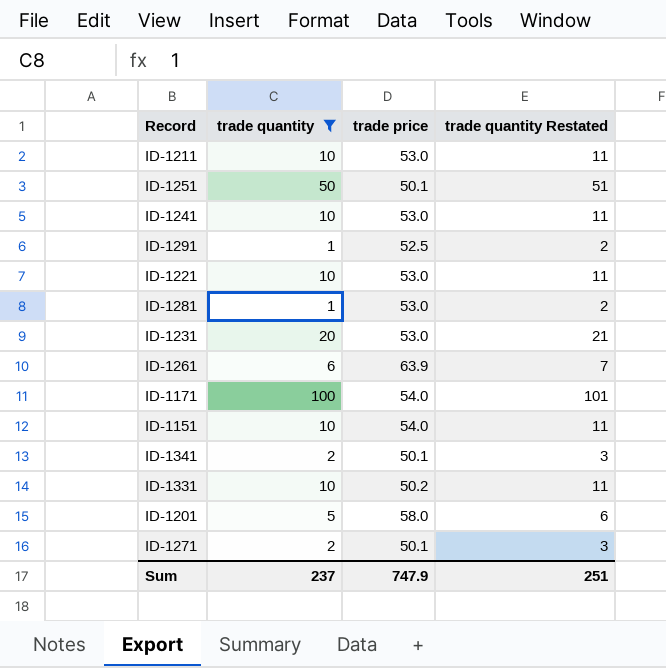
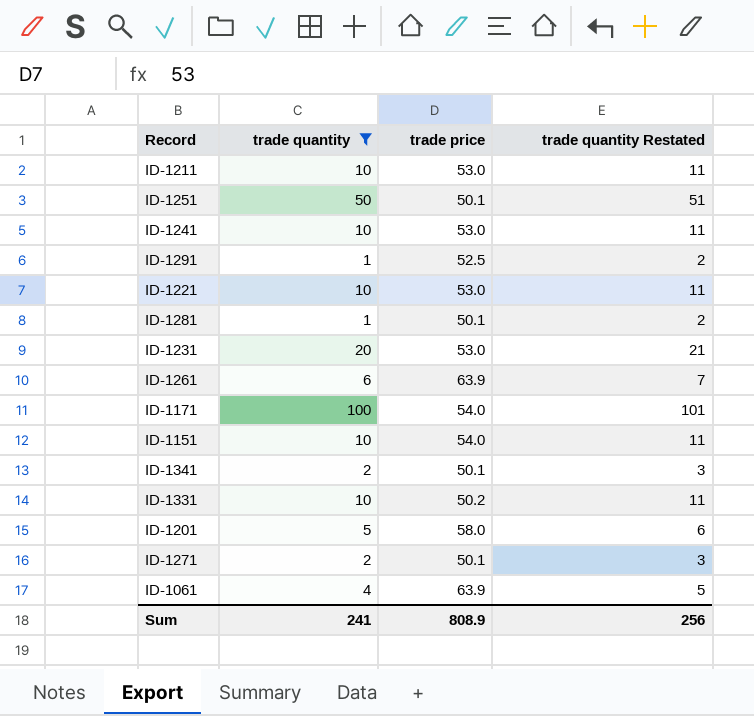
ID-1281 | trade price: 53.0 -> 50.1
row ID-1061: none -> 4 | 63.9 | 5
Sum | trade quantity: 237 -> 241
Sum | trade price: 747.9 -> 808.9
Sum | trade quantity Restated: 251 -> 256

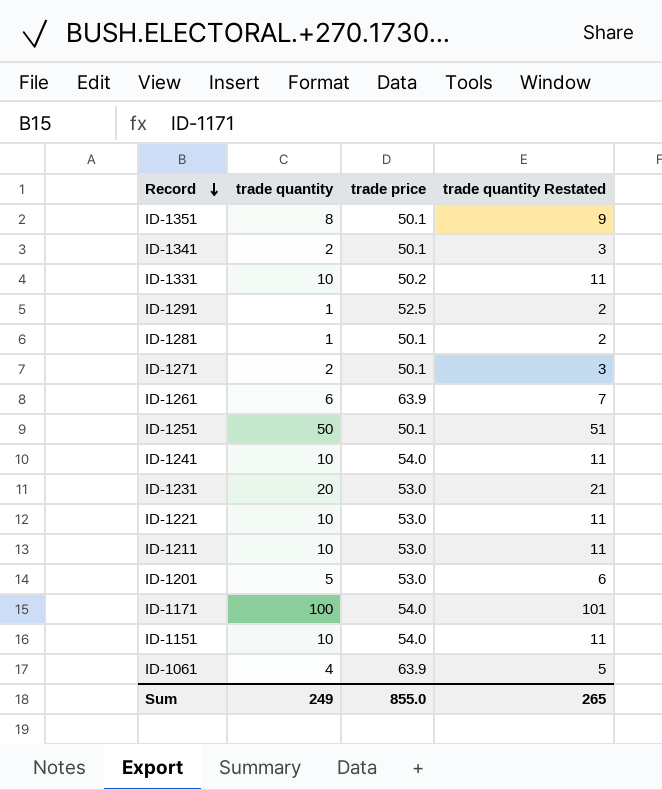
filter: trade quantity != 8 -> none
row order: none -> Record descending
ID-1241 | trade price: 53.0 -> 54.0
ID-1201 | trade price: 58.0 -> 53.0
Sum | trade quantity: 241 -> 249
Sum | trade price: 808.9 -> 855.0
Sum | trade quantity Restated: 256 -> 265

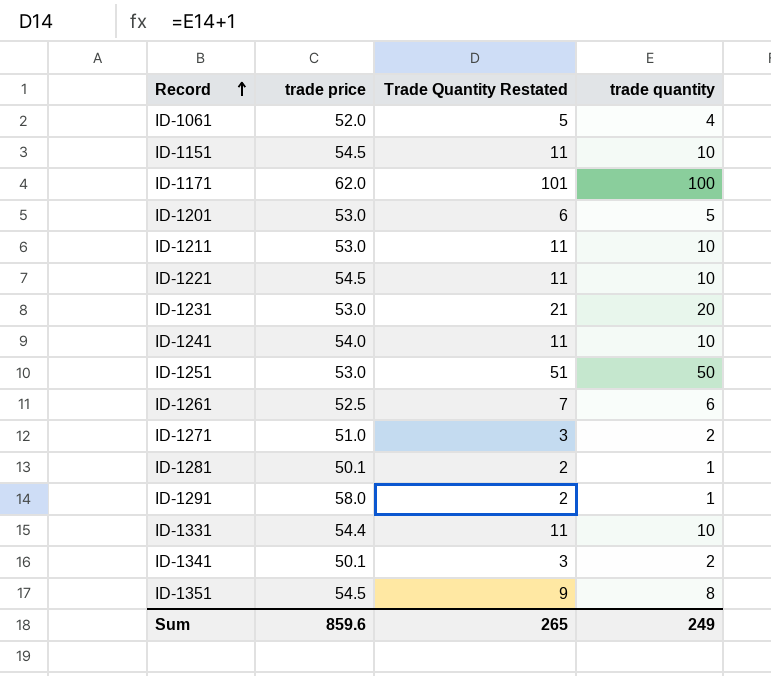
row order: Record descending -> Record ascending
column name: trade quantity Restated -> Trade Quantity Restated
column trade quantity | position: 2 -> 4
ID-1061 | trade price: 63.9 -> 52.0
ID-1151 | trade price: 54.0 -> 54.5
ID-1171 | trade price: 54.0 -> 62.0
ID-1221 | trade price: 53.0 -> 54.5
ID-1251 | trade price: 50.1 -> 53.0
ID-1261 | trade price: 63.9 -> 52.5
ID-1271 | trade price: 50.1 -> 51.0
ID-1291 | trade price: 52.5 -> 58.0
ID-1331 | trade price: 50.2 -> 54.4
ID-1351 | trade price: 50.1 -> 54.5
Sum | trade price: 855.0 -> 859.6

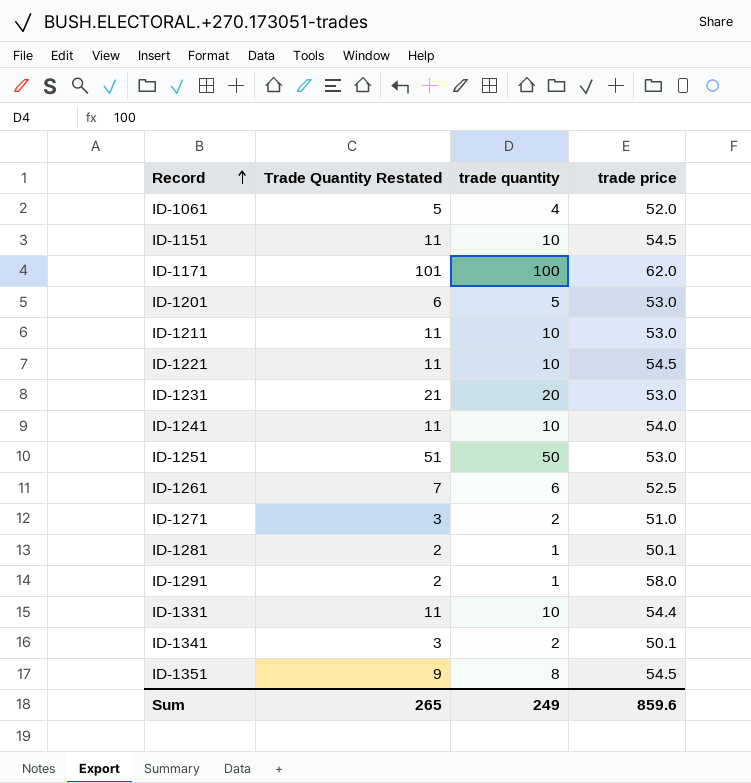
column trade price | position: 2 -> 4

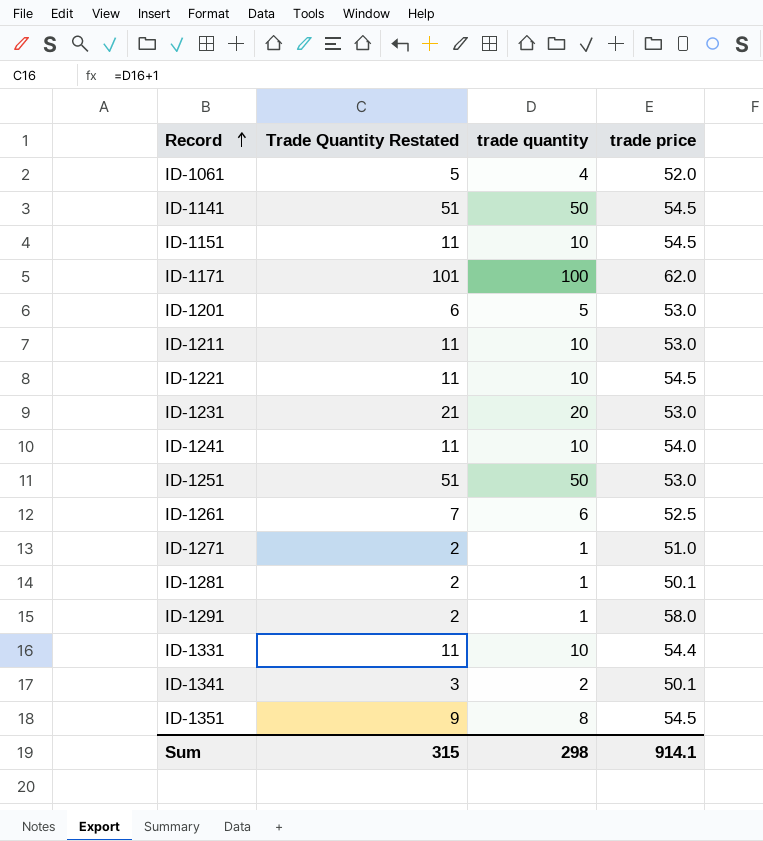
row ID-1141: none -> 51 | 50 | 54.5
ID-1271 | Trade Quantity Restated: 3 -> 2
ID-1271 | trade quantity: 2 -> 1
Sum | Trade Quantity Restated: 265 -> 315
Sum | trade quantity: 249 -> 298
Sum | trade price: 859.6 -> 914.1

